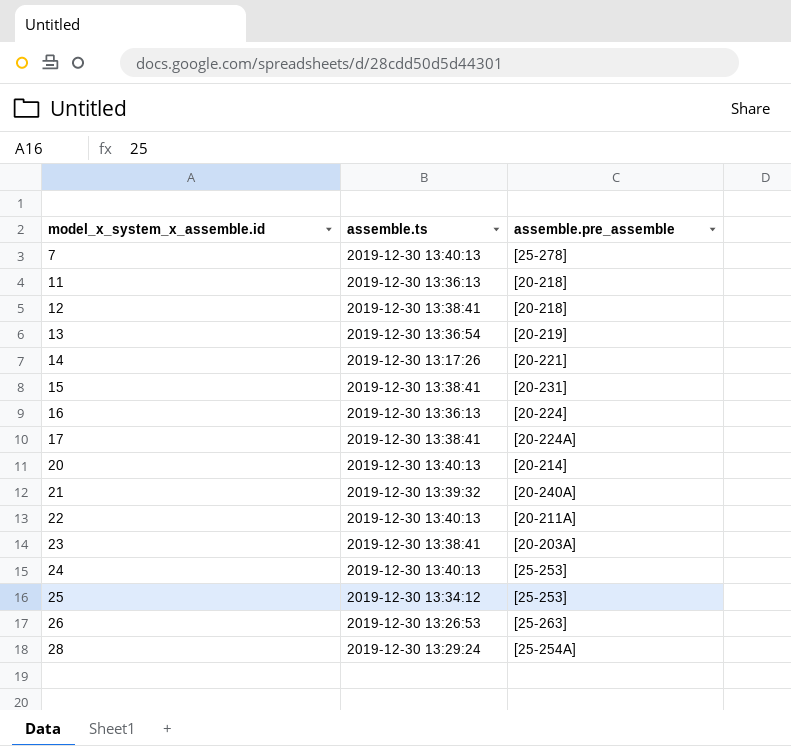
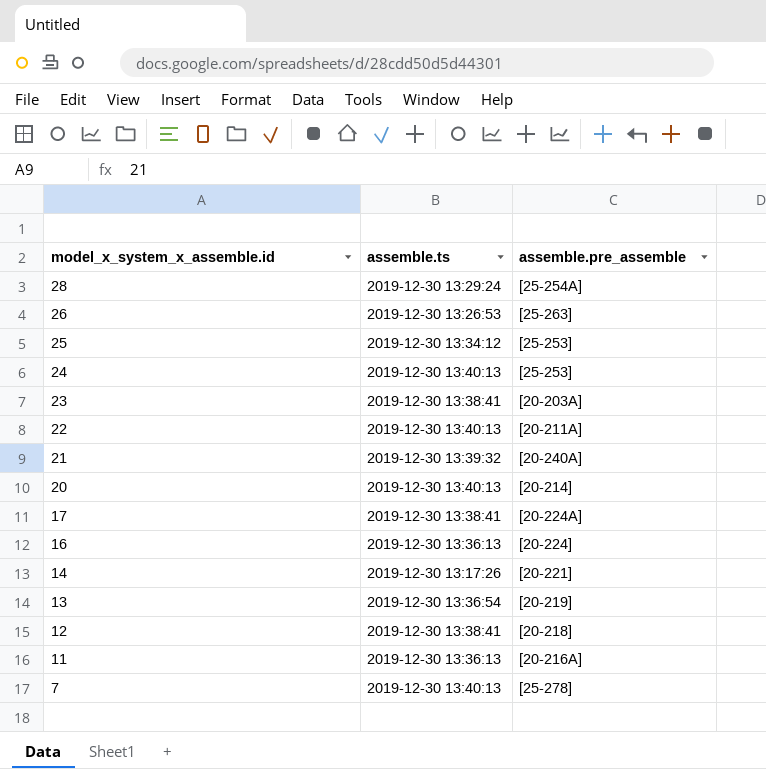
row order: model_x_system_x_assemble.id ascending -> model_x_system_x_assemble.id descending
row 15: 2019-12-30 13:38:41 | [20-231] -> none
11 | assemble.pre_assemble: [20-218] -> [20-216A]

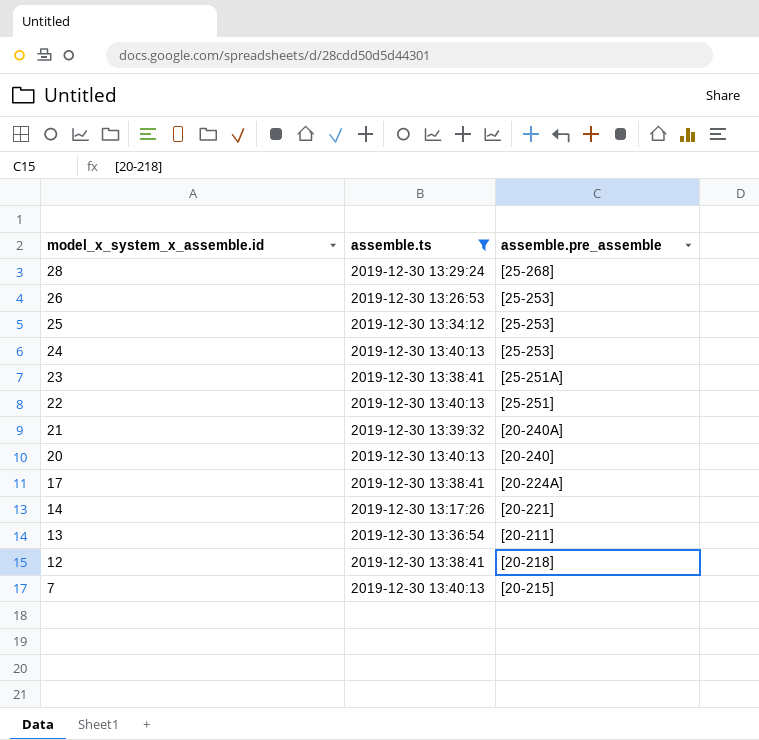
filter: none -> assemble.ts != 2019-12-30 13:36:13
28 | assemble.pre_assemble: [25-254A] -> [25-268]
26 | assemble.pre_assemble: [25-263] -> [25-253]
23 | assemble.pre_assemble: [20-203A] -> [25-251A]
22 | assemble.pre_assemble: [20-211A] -> [25-251]
20 | assemble.pre_assemble: [20-214] -> [20-240]
13 | assemble.pre_assemble: [20-219] -> [20-211]
7 | assemble.pre_assemble: [25-278] -> [20-215]

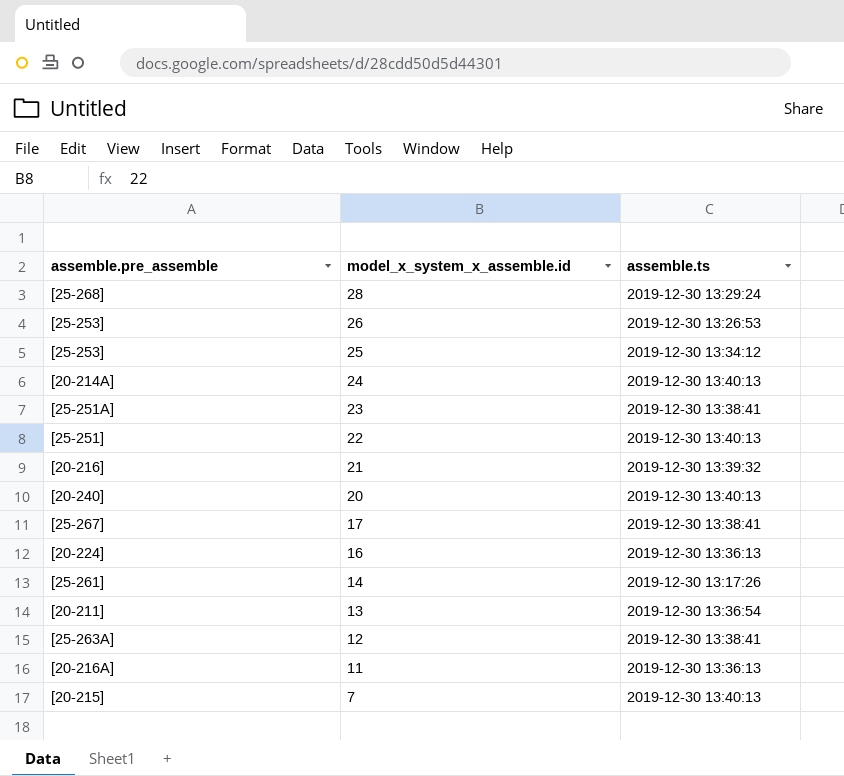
filter: assemble.ts != 2019-12-30 13:36:13 -> none
column assemble.pre_assemble | position: 3 -> 1
24 | assemble.pre_assemble: [25-253] -> [20-214A]
21 | assemble.pre_assemble: [20-240A] -> [20-216]
17 | assemble.pre_assemble: [20-224A] -> [25-267]
14 | assemble.pre_assemble: [20-221] -> [25-261]
12 | assemble.pre_assemble: [20-218] -> [25-263A]

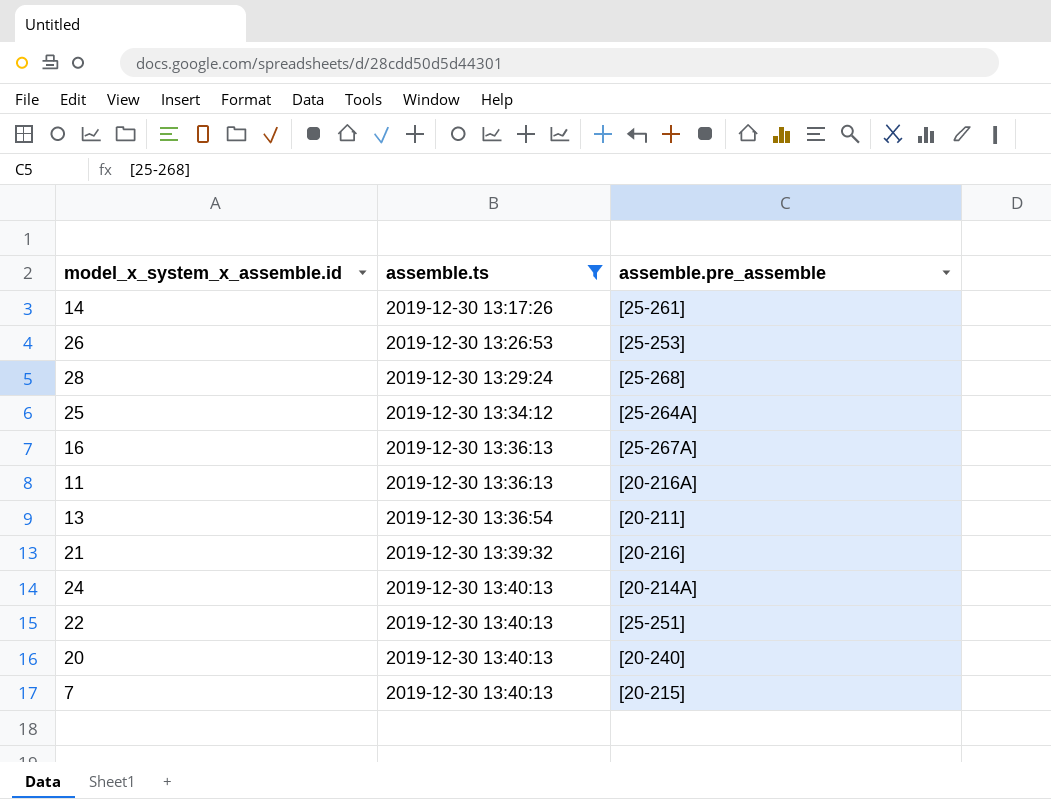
filter: none -> assemble.ts != 2019-12-30 13:38:41
row order: model_x_system_x_assemble.id descending -> assemble.ts ascending
column assemble.pre_assemble | position: 1 -> 3
25 | assemble.pre_assemble: [25-253] -> [25-264A]
16 | assemble.pre_assemble: [20-224] -> [25-267A]

